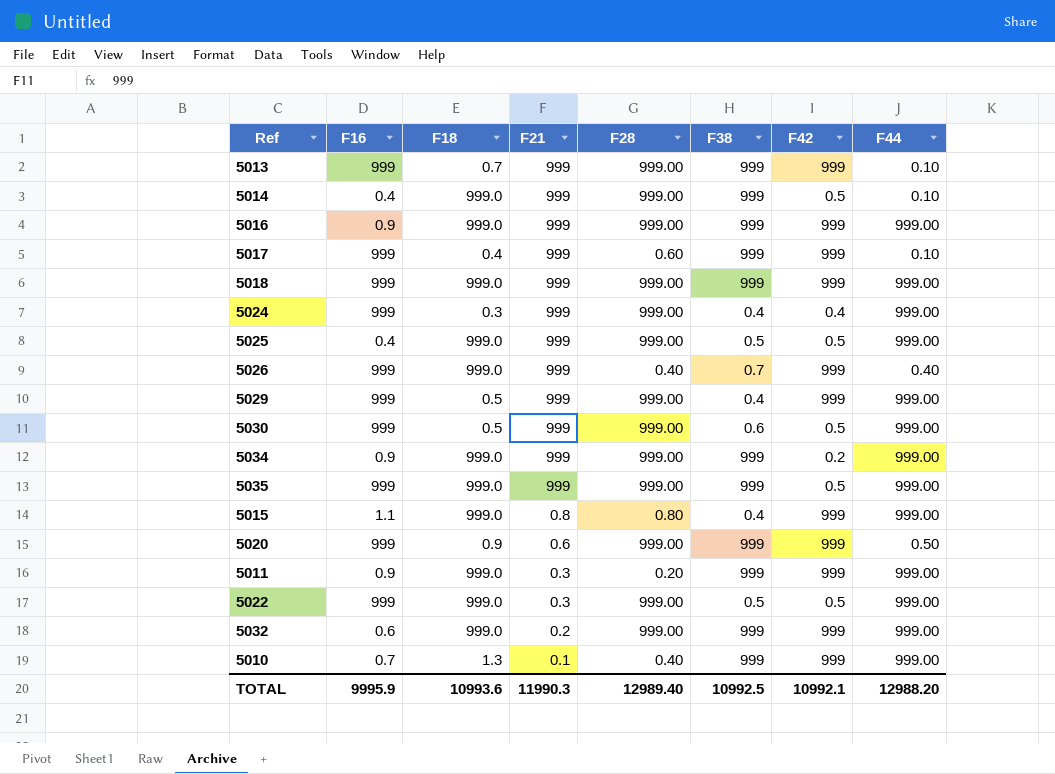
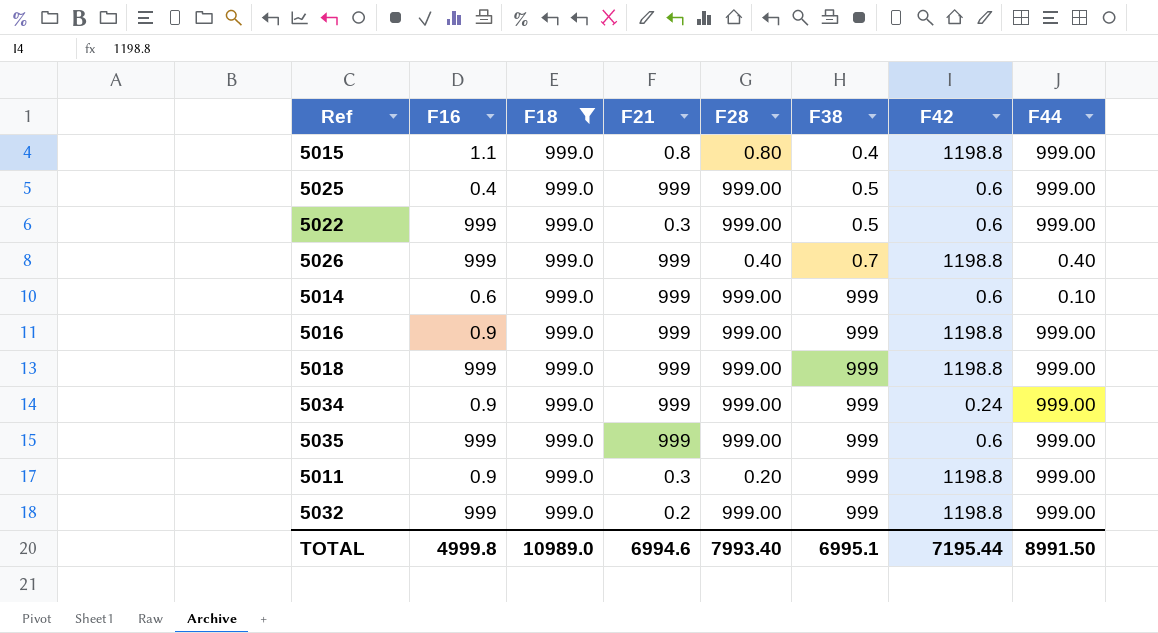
filter: none -> F18 = 999.0
row order: F21 descending -> F38 ascending
5015 | F42: 999 -> 1198.8
5025 | F42: 0.5 -> 0.6
5022 | F42: 0.5 -> 0.6
5026 | F42: 999 -> 1198.8
5014 | F16: 0.4 -> 0.6
5014 | F42: 0.5 -> 0.6
5016 | F42: 999 -> 1198.8
5018 | F42: 999 -> 1198.8
5034 | F42: 0.2 -> 0.24
5035 | F42: 0.5 -> 0.6
5011 | F42: 999 -> 1198.8
5032 | F16: 0.6 -> 999
5032 | F42: 999 -> 1198.8
TOTAL | F16: 9995.9 -> 4999.8
TOTAL | F18: 10993.6 -> 10989.0
TOTAL | F21: 11990.3 -> 6994.6
TOTAL | F28: 12989.40 -> 7993.40
TOTAL | F38: 10992.5 -> 6995.1
TOTAL | F42: 10992.1 -> 7195.44
TOTAL | F44: 12988.20 -> 8991.50

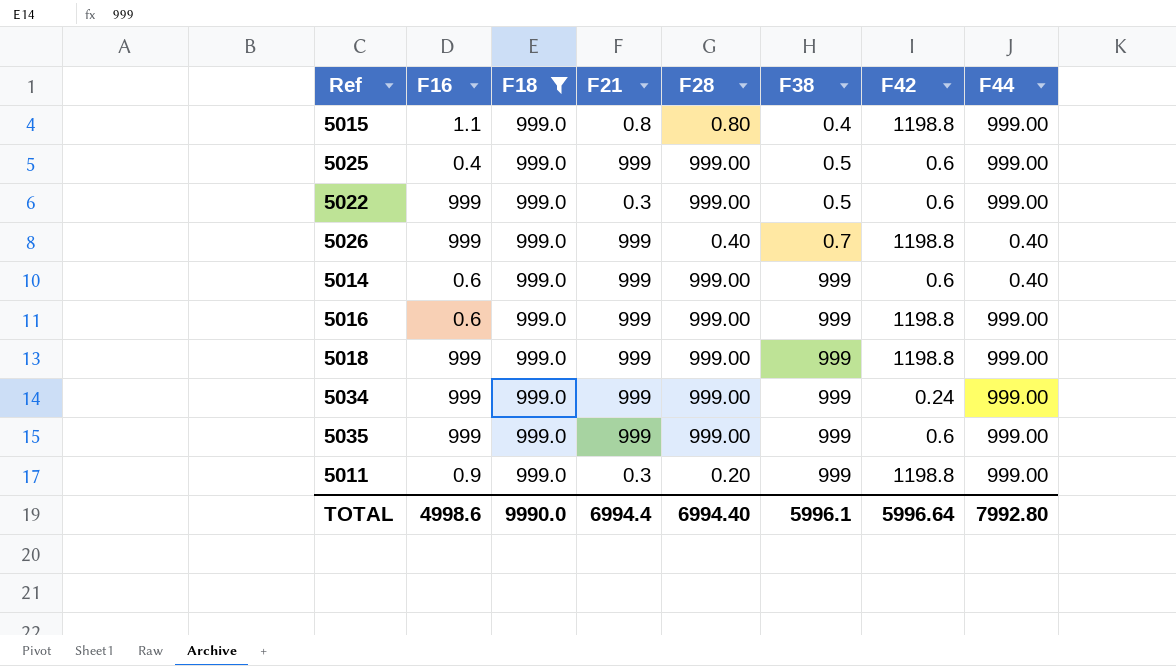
row 5032: 999 | 999.0 | 0.2 | 999.00 | 999 | 1198.8 | 999.00 -> none
5014 | F44: 0.10 -> 0.40
5016 | F16: 0.9 -> 0.6
5034 | F16: 0.9 -> 999
TOTAL | F16: 4999.8 -> 4998.6
TOTAL | F18: 10989.0 -> 9990.0
TOTAL | F21: 6994.6 -> 6994.4
TOTAL | F28: 7993.40 -> 6994.40
TOTAL | F38: 6995.1 -> 5996.1
TOTAL | F42: 7195.44 -> 5996.64
TOTAL | F44: 8991.50 -> 7992.80

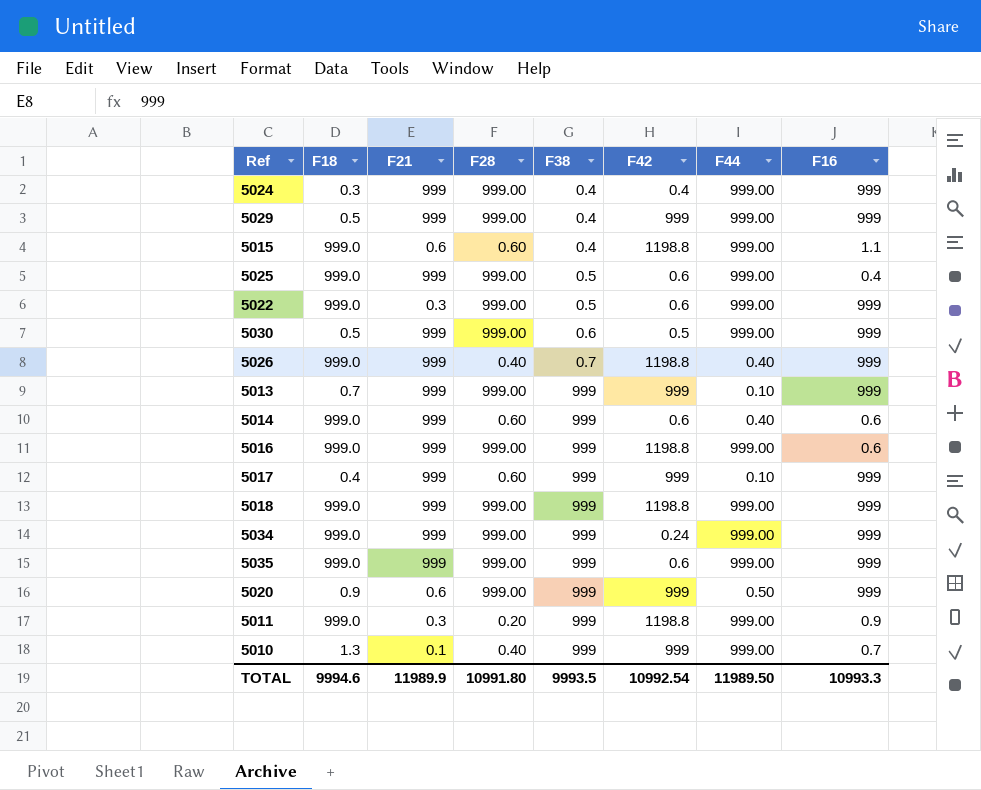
filter: F18 = 999.0 -> none
column F16 | position: 2 -> 8
5015 | F21: 0.8 -> 0.6
5015 | F28: 0.80 -> 0.60
5014 | F28: 999.00 -> 0.60
TOTAL | F18: 9990.0 -> 9994.6
TOTAL | F21: 6994.4 -> 11989.9
TOTAL | F28: 6994.40 -> 10991.80
TOTAL | F38: 5996.1 -> 9993.5
TOTAL | F42: 5996.64 -> 10992.54
TOTAL | F44: 7992.80 -> 11989.50
TOTAL | F16: 4998.6 -> 10993.3

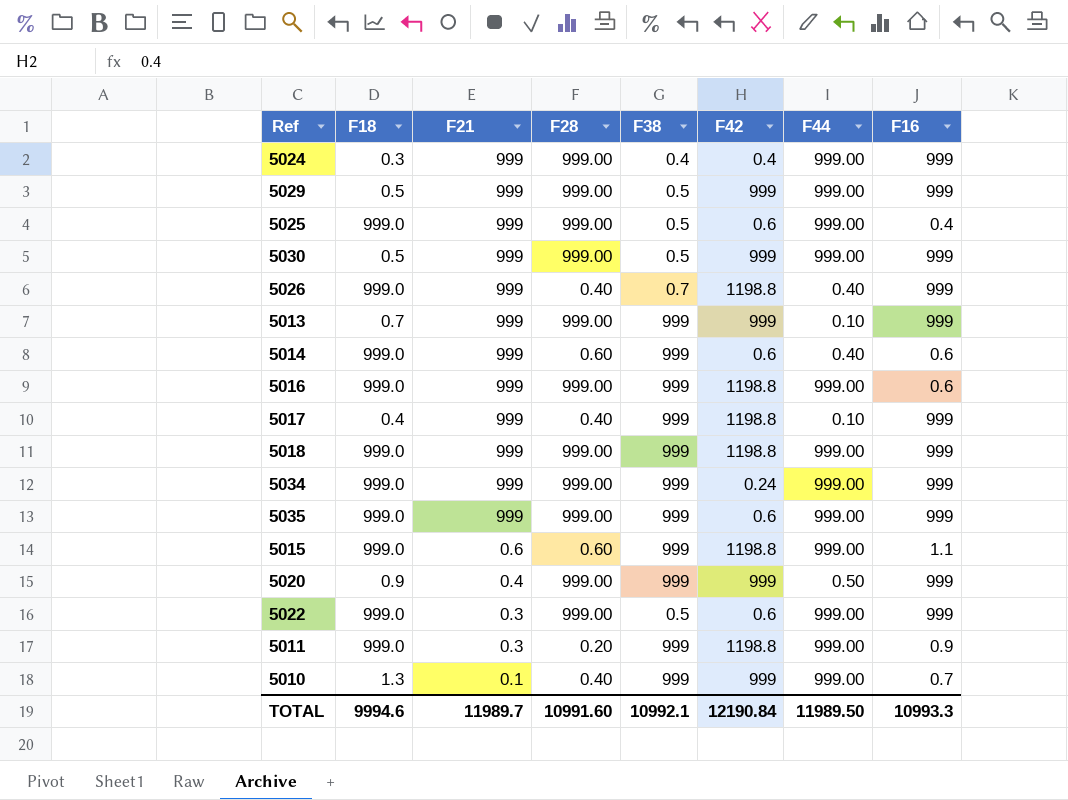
row order: F38 ascending -> F21 descending
5029 | F38: 0.4 -> 0.5
5030 | F38: 0.6 -> 0.5
5030 | F42: 0.5 -> 999
5017 | F28: 0.60 -> 0.40
5017 | F42: 999 -> 1198.8
5015 | F38: 0.4 -> 999
5020 | F21: 0.6 -> 0.4
TOTAL | F21: 11989.9 -> 11989.7
TOTAL | F28: 10991.80 -> 10991.60
TOTAL | F38: 9993.5 -> 10992.1
TOTAL | F42: 10992.54 -> 12190.84

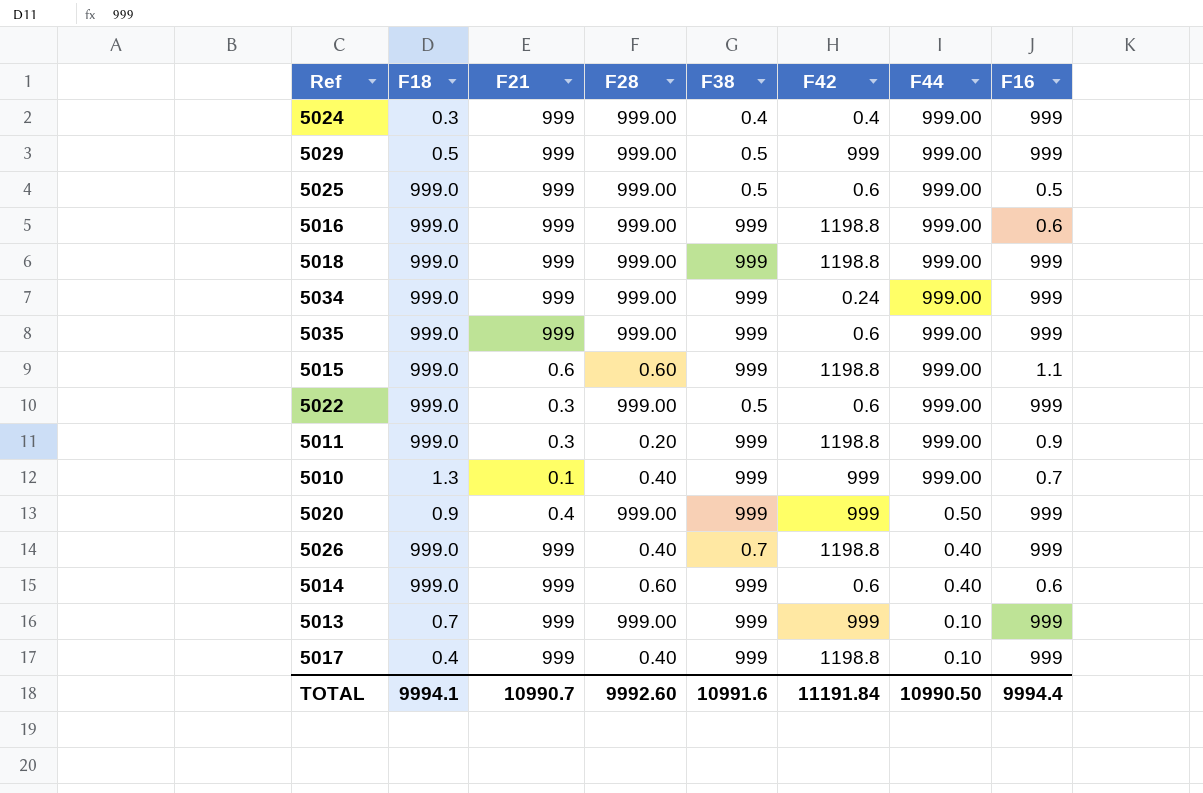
row order: F21 descending -> F44 descending
row 5030: 0.5 | 999 | 999.00 | 0.5 | 999 | 999.00 | 999 -> none
5025 | F16: 0.4 -> 0.5
TOTAL | F18: 9994.6 -> 9994.1
TOTAL | F21: 11989.7 -> 10990.7
TOTAL | F28: 10991.60 -> 9992.60
TOTAL | F38: 10992.1 -> 10991.6
TOTAL | F42: 12190.84 -> 11191.84
TOTAL | F44: 11989.50 -> 10990.50
TOTAL | F16: 10993.3 -> 9994.4

